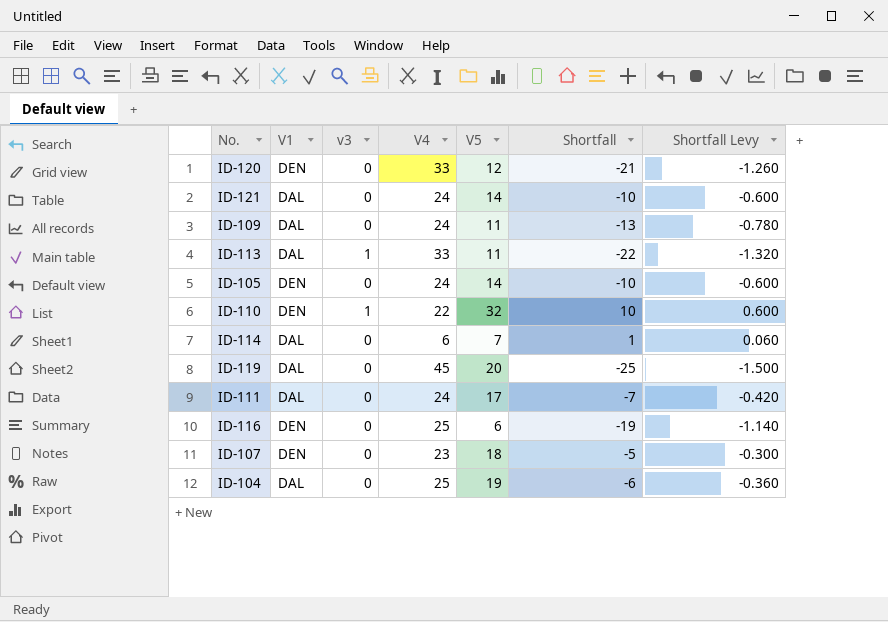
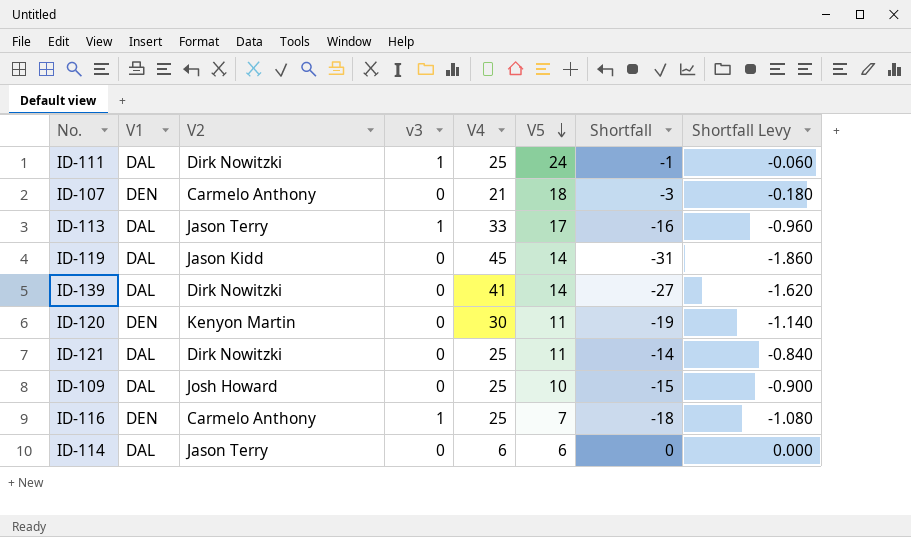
row order: none -> V5 descending
column V2 | position: none -> 3
row ID-105: DEN | 0 | 24 | 14 | -10 | -0.600 -> none
row ID-110: DEN | 1 | 22 | 32 | 10 | 0.600 -> none
row ID-104: DAL | 0 | 25 | 19 | -6 | -0.360 -> none
ID-111 | v3: 0 -> 1
ID-111 | V4: 24 -> 25
ID-111 | V5: 17 -> 24
ID-111 | Shortfall: -7 -> -1
ID-111 | Shortfall Levy: -0.420 -> -0.060
ID-107 | V4: 23 -> 21
ID-107 | Shortfall: -5 -> -3
ID-107 | Shortfall Levy: -0.300 -> -0.180
ID-113 | V5: 11 -> 17
ID-113 | Shortfall: -22 -> -16
ID-113 | Shortfall Levy: -1.320 -> -0.960
ID-119 | V5: 20 -> 14
ID-119 | Shortfall: -25 -> -31
ID-119 | Shortfall Levy: -1.500 -> -1.860
row ID-139: none -> DAL | Dirk Nowitzki | 0 | 41 | 14 | -27 | -1.620
ID-120 | V4: 33 -> 30
ID-120 | V5: 12 -> 11
ID-120 | Shortfall: -21 -> -19
ID-120 | Shortfall Levy: -1.260 -> -1.140
ID-121 | V4: 24 -> 25
ID-121 | V5: 14 -> 11
ID-121 | Shortfall: -10 -> -14
ID-121 | Shortfall Levy: -0.600 -> -0.840
ID-109 | V4: 24 -> 25
ID-109 | V5: 11 -> 10
ID-109 | Shortfall: -13 -> -15
ID-109 | Shortfall Levy: -0.780 -> -0.900
ID-116 | v3: 0 -> 1
ID-116 | V5: 6 -> 7
ID-116 | Shortfall: -19 -> -18
ID-116 | Shortfall Levy: -1.140 -> -1.080
ID-114 | V5: 7 -> 6
ID-114 | Shortfall: 1 -> 0
ID-114 | Shortfall Levy: 0.060 -> 0.000

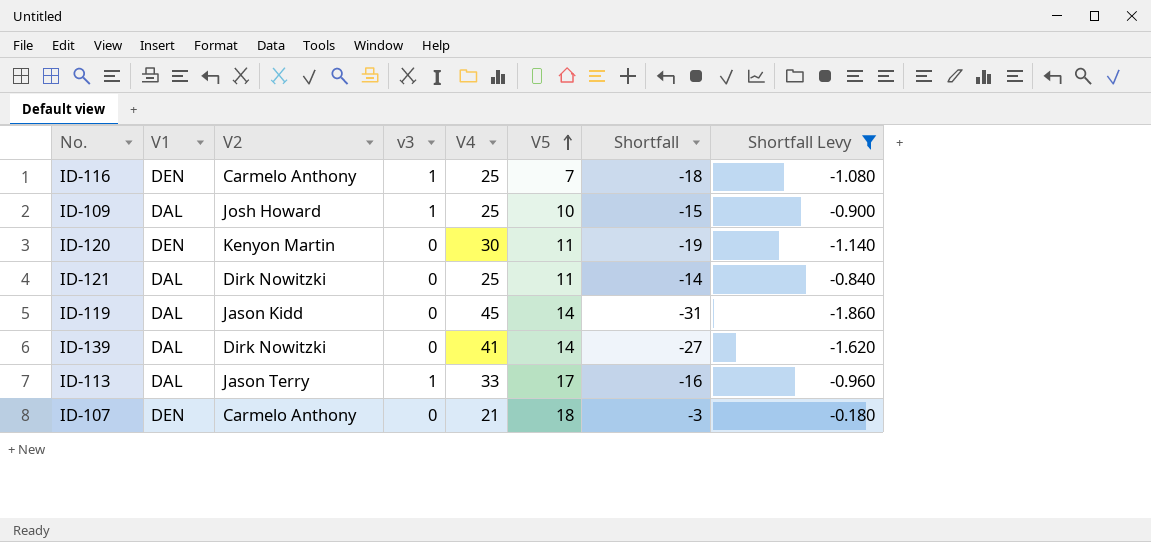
filter: none -> Shortfall Levy <= -0.180
row order: V5 descending -> V5 ascending
ID-109 | v3: 0 -> 1

